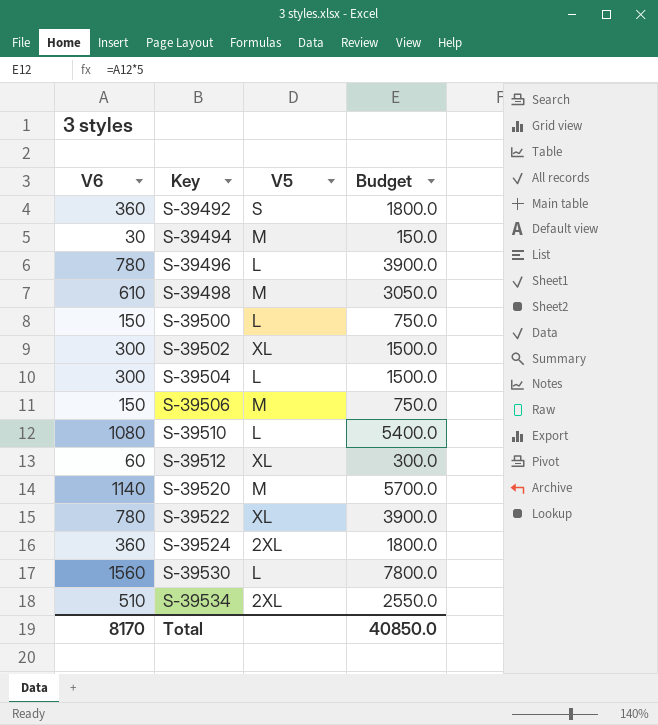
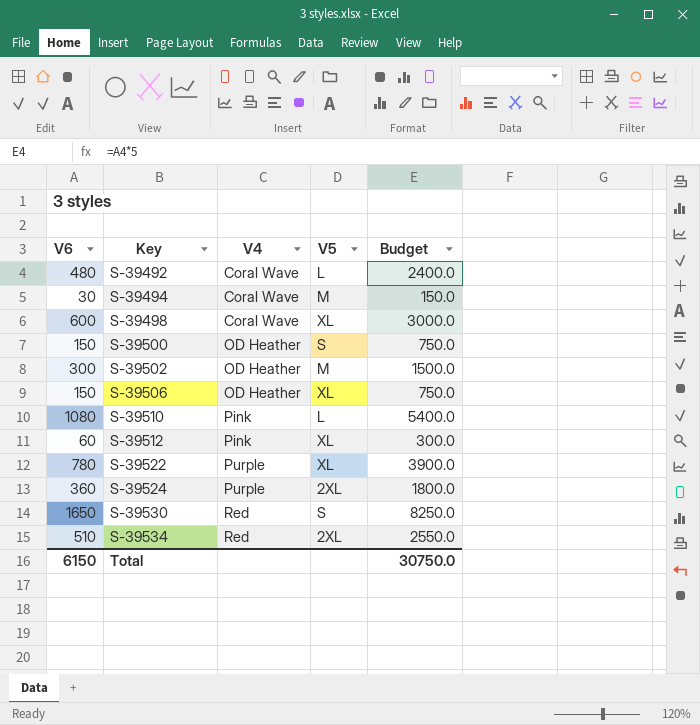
column V4 | position: none -> 3
row S-39496: 780 | L | 3900.0 -> none
row S-39504: 300 | L | 1500.0 -> none
row S-39520: 1140 | M | 5700.0 -> none
S-39492 | V6: 360 -> 480
S-39492 | V5: S -> L
S-39492 | Budget: 1800.0 -> 2400.0
S-39498 | V6: 610 -> 600
S-39498 | V5: M -> XL
S-39498 | Budget: 3050.0 -> 3000.0
S-39500 | V5: L -> S
S-39502 | V5: XL -> M
S-39506 | V5: M -> XL
S-39530 | V6: 1560 -> 1650
S-39530 | V5: L -> S
S-39530 | Budget: 7800.0 -> 8250.0
Total | V6: 8170 -> 6150
Total | Budget: 40850.0 -> 30750.0

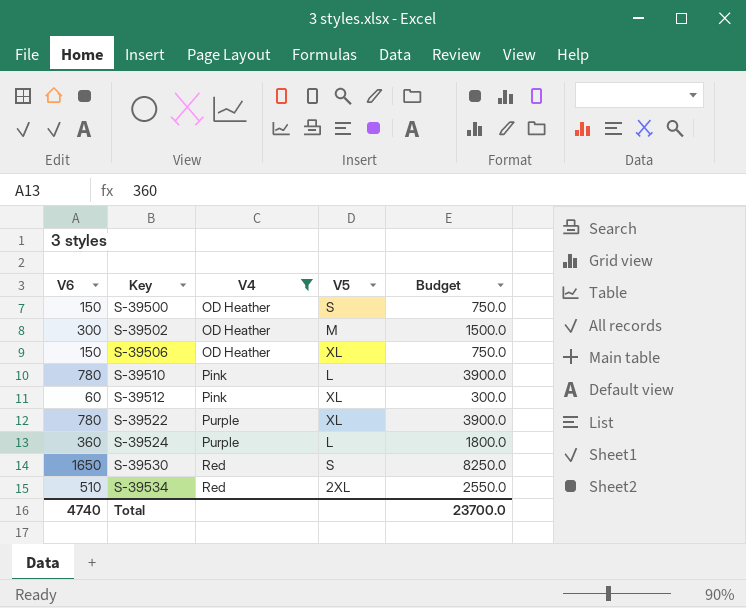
filter: none -> V4 != Coral Wave
S-39510 | V6: 1080 -> 780
S-39510 | Budget: 5400.0 -> 3900.0
S-39524 | V5: 2XL -> L
Total | V6: 6150 -> 4740
Total | Budget: 30750.0 -> 23700.0

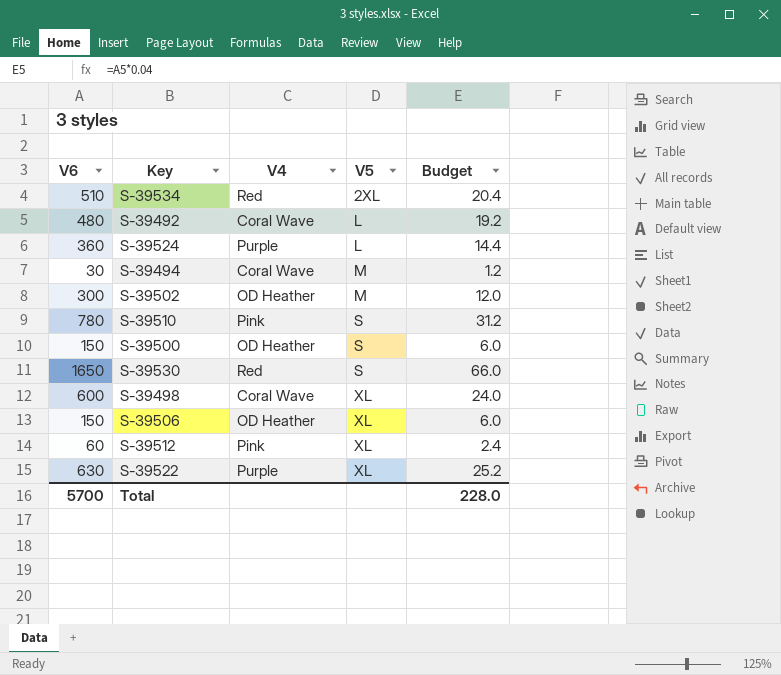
filter: V4 != Coral Wave -> none
row order: Key ascending -> V5 ascending
column Budget | formula: [V6] * 5 -> [V6] * 0.04
S-39510 | V5: L -> S
S-39522 | V6: 780 -> 630
Total | V6: 4740 -> 5700
Total | Budget: 23700.0 -> 228.0

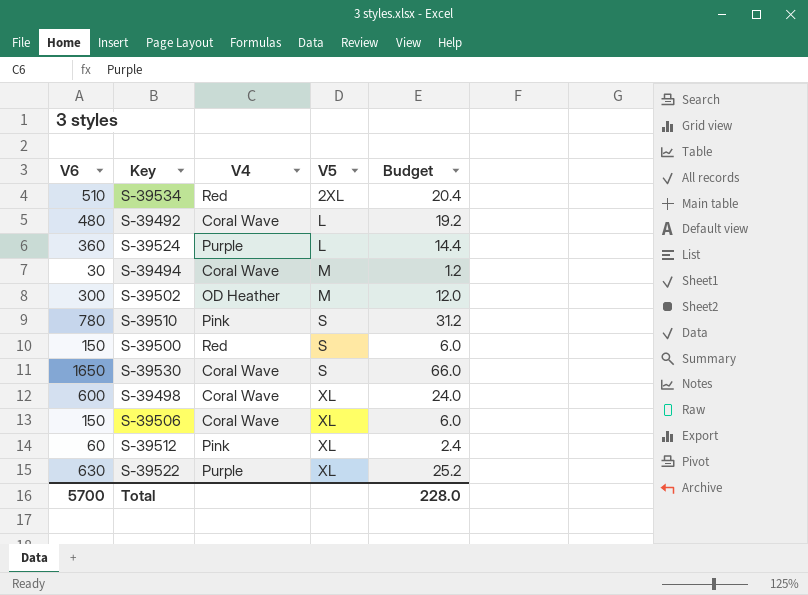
S-39500 | V4: OD Heather -> Red
S-39530 | V4: Red -> Coral Wave
S-39506 | V4: OD Heather -> Coral Wave

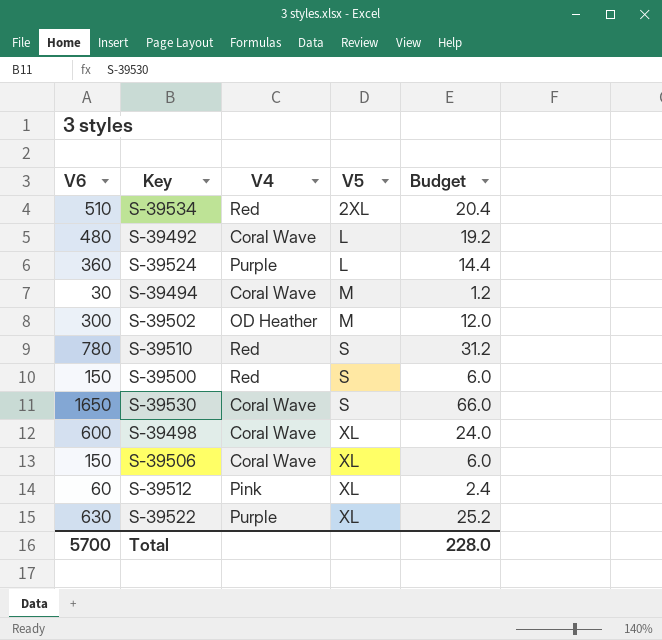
S-39510 | V4: Pink -> Red

